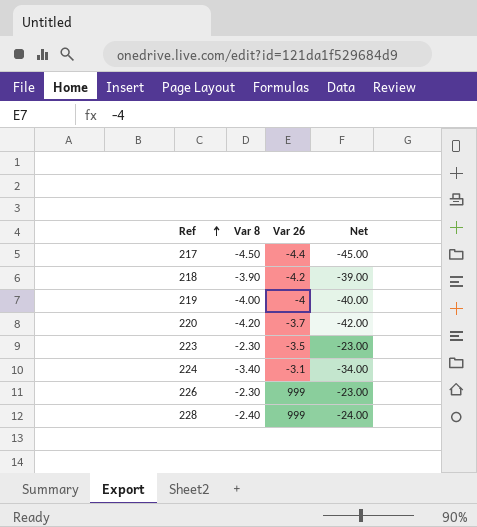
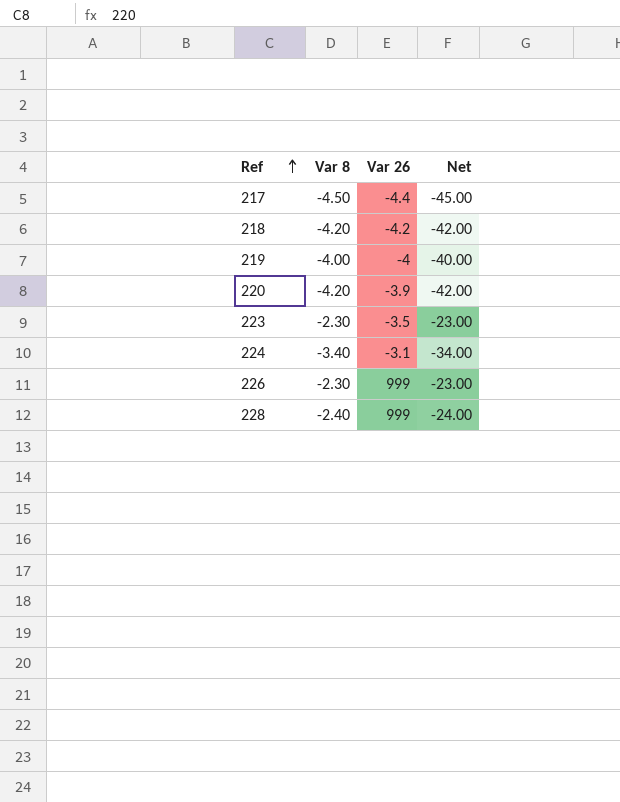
218 | Var 8: -3.90 -> -4.20
218 | Net: -39.00 -> -42.00
220 | Var 26: -3.7 -> -3.9

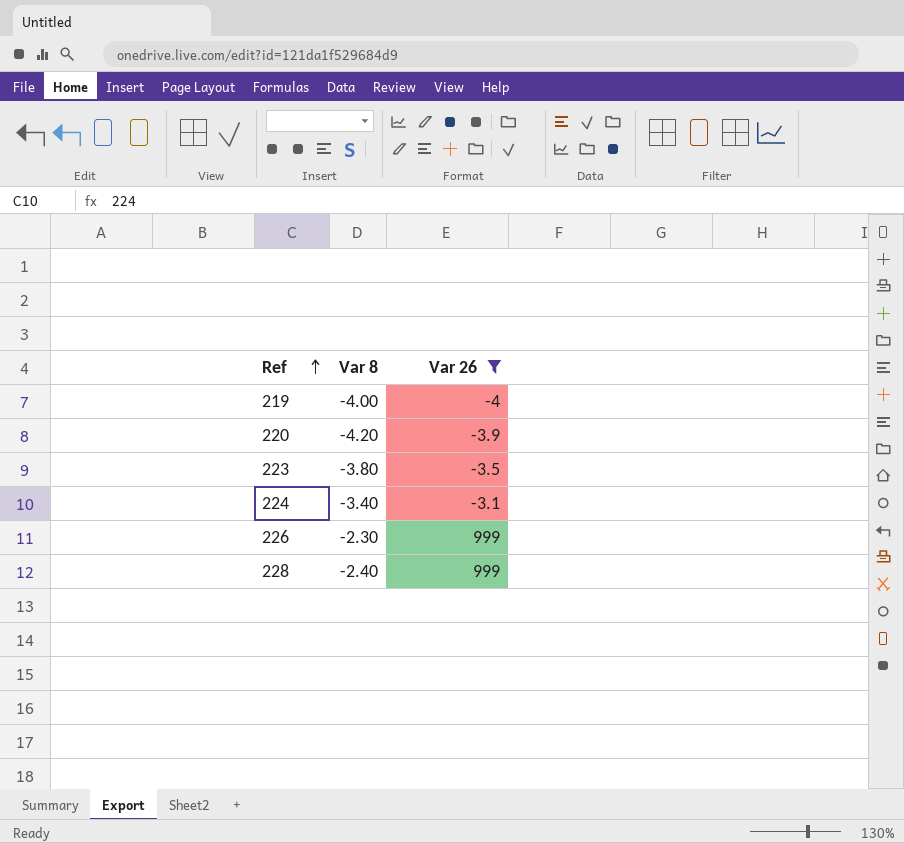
filter: none -> Var 26 >= -4
column Net | formula: [Var 8] * 10 -> none
223 | Var 8: -2.30 -> -3.80

